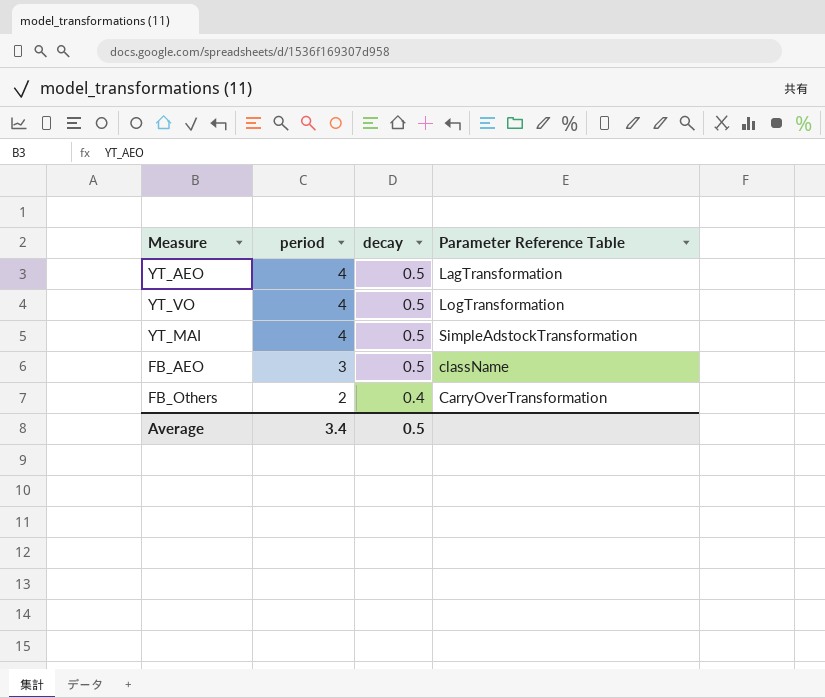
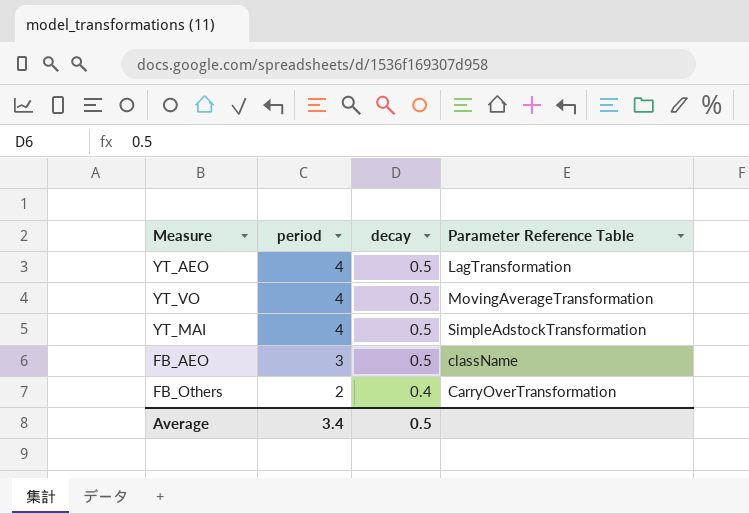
YT_VO | Parameter Reference Table: LogTransformation -> MovingAverageTransformation

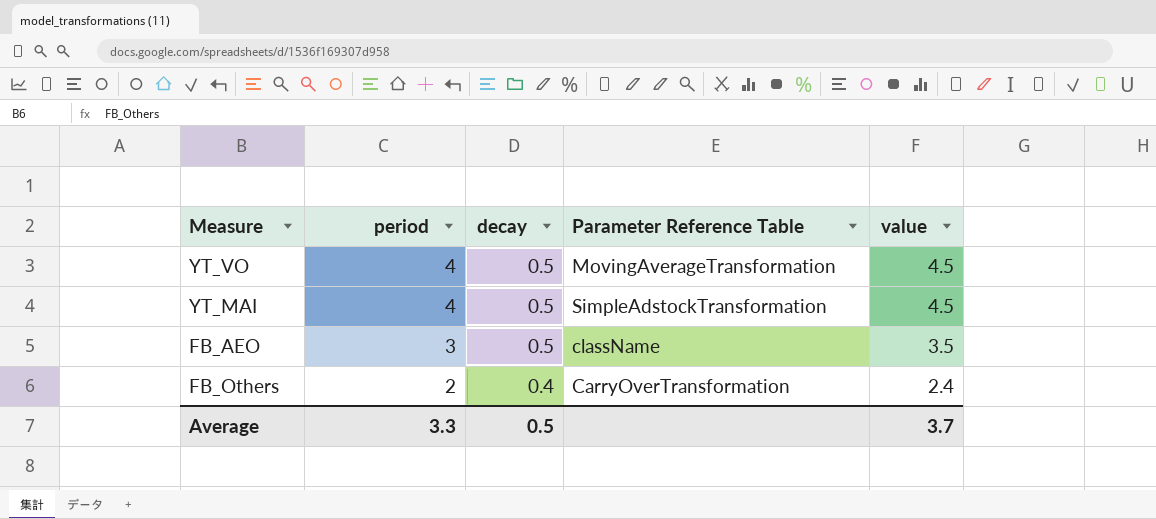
column value | formula: none -> [period] + [decay]
row YT_AEO: 4 | 0.5 | LagTransformation -> none
Average | period: 3.4 -> 3.3

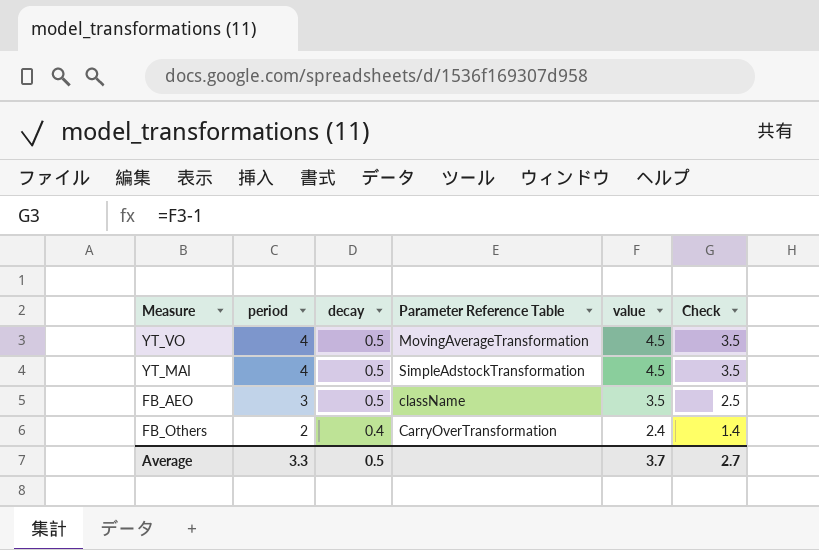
column Check | formula: none -> [value] - 1

